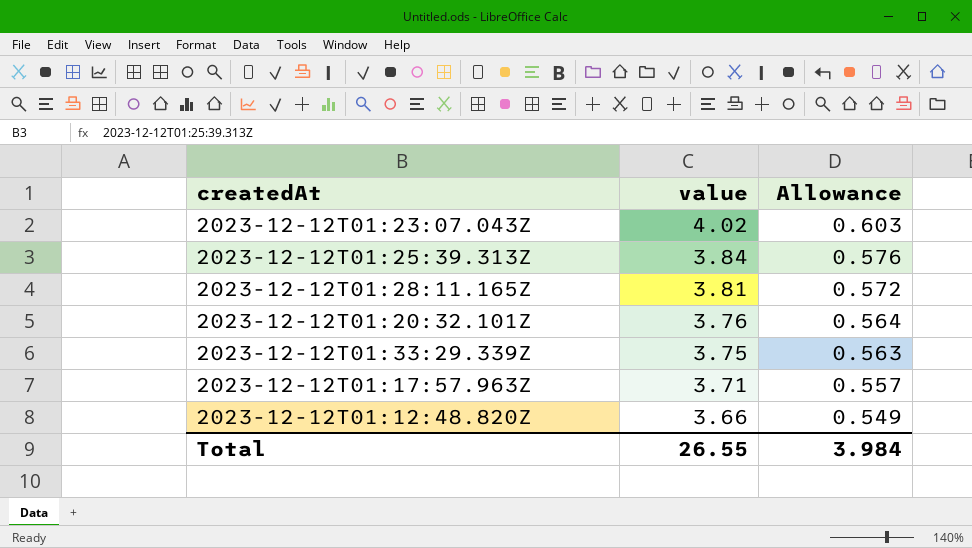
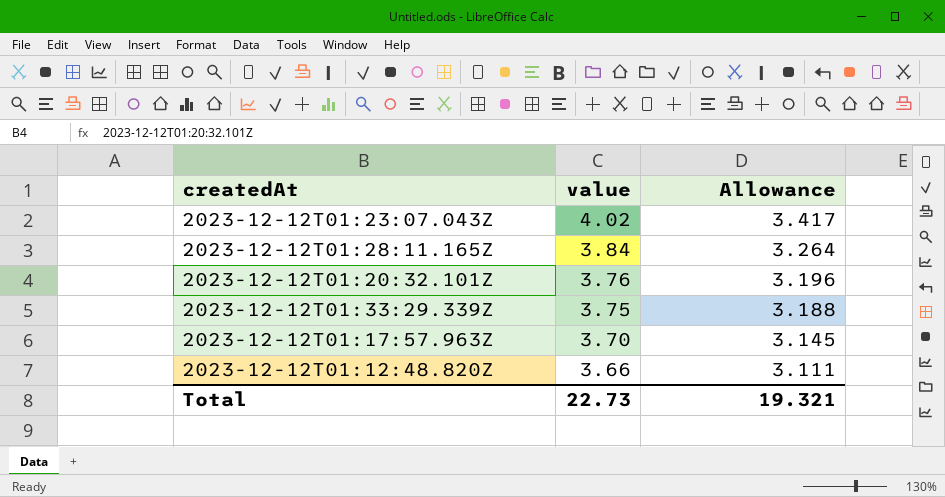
column Allowance | formula: [value] * 0.15 -> [value] * 0.85
row 2023-12-12T01:25:39.313Z: 3.84 | 0.576 -> none
2023-12-12T01:28:11.165Z | value: 3.81 -> 3.84
2023-12-12T01:17:57.963Z | value: 3.71 -> 3.70
Total | value: 26.55 -> 22.73
Total | Allowance: 3.984 -> 19.321

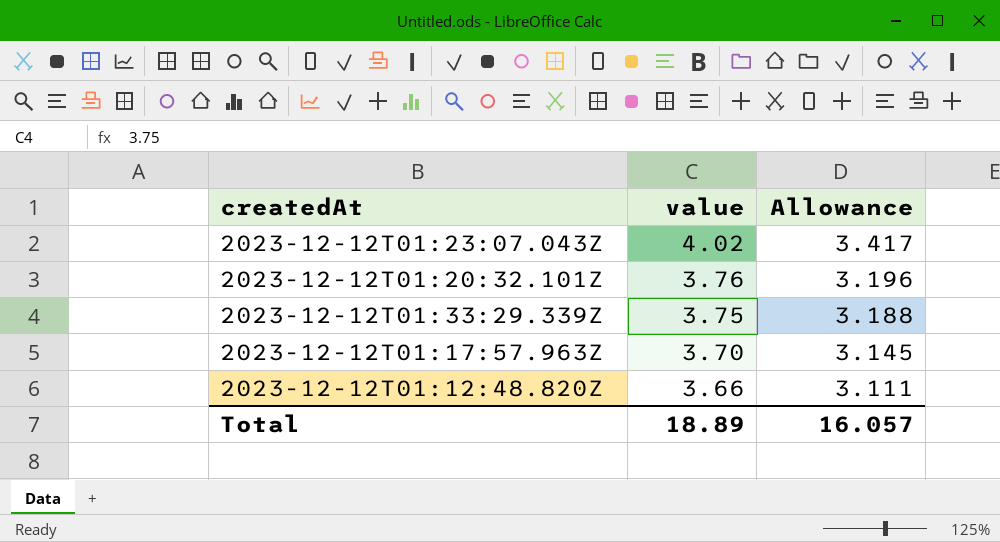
row 2023-12-12T01:28:11.165Z: 3.84 | 3.264 -> none
Total | value: 22.73 -> 18.89
Total | Allowance: 19.321 -> 16.057

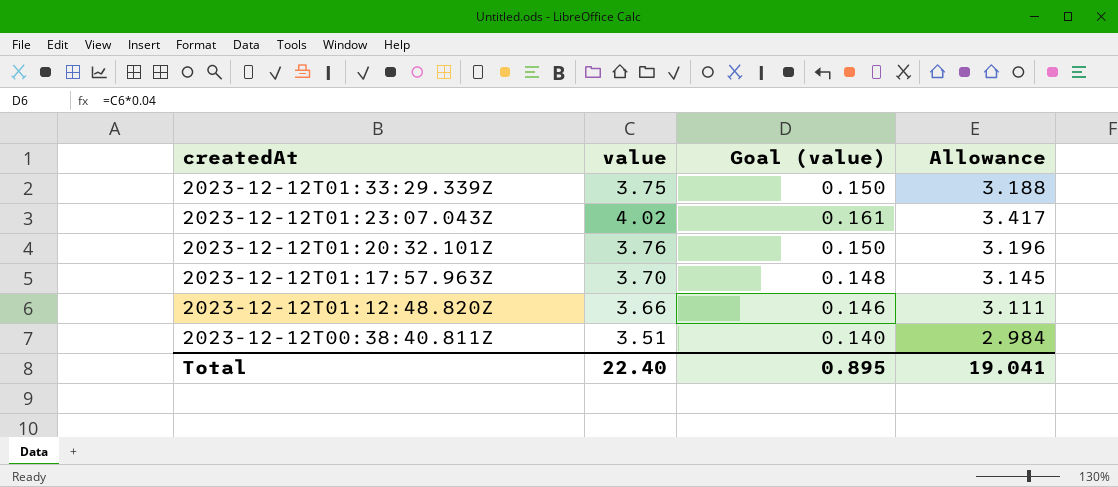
row order: value descending -> createdAt descending
column Goal (value) | formula: none -> [value] * 0.04
row 2023-12-12T00:38:40.811Z: none -> 3.51 | 0.140 | 2.984
Total | value: 18.89 -> 22.40
Total | Allowance: 16.057 -> 19.041

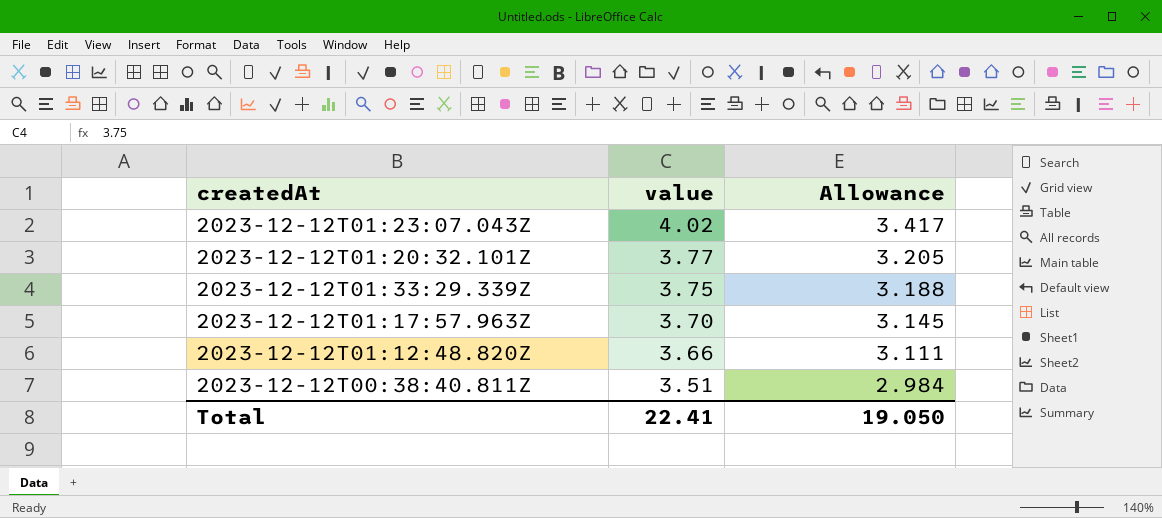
row order: createdAt descending -> value descending
column Goal (value) | formula: [value] * 0.04 -> none
2023-12-12T01:20:32.101Z | value: 3.76 -> 3.77
2023-12-12T01:20:32.101Z | Allowance: 3.196 -> 3.205
Total | value: 22.40 -> 22.41
Total | Allowance: 19.041 -> 19.050

